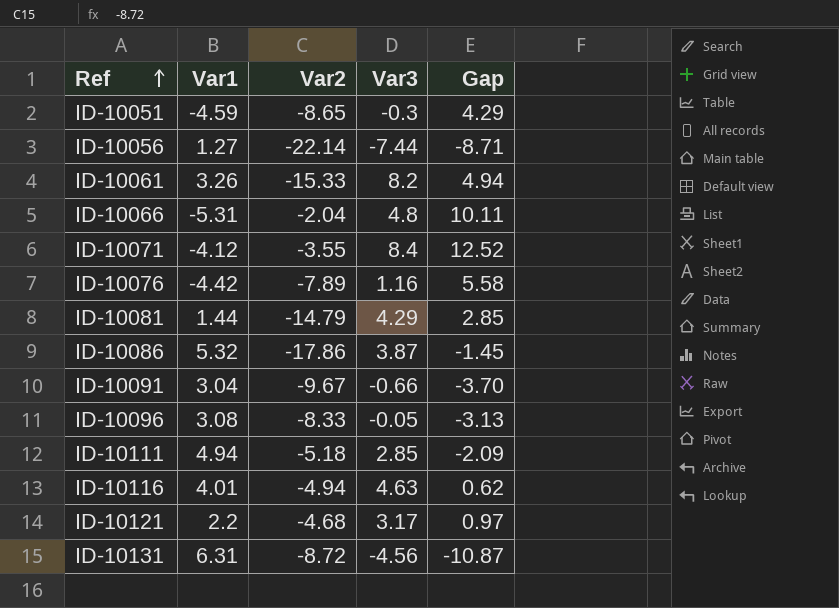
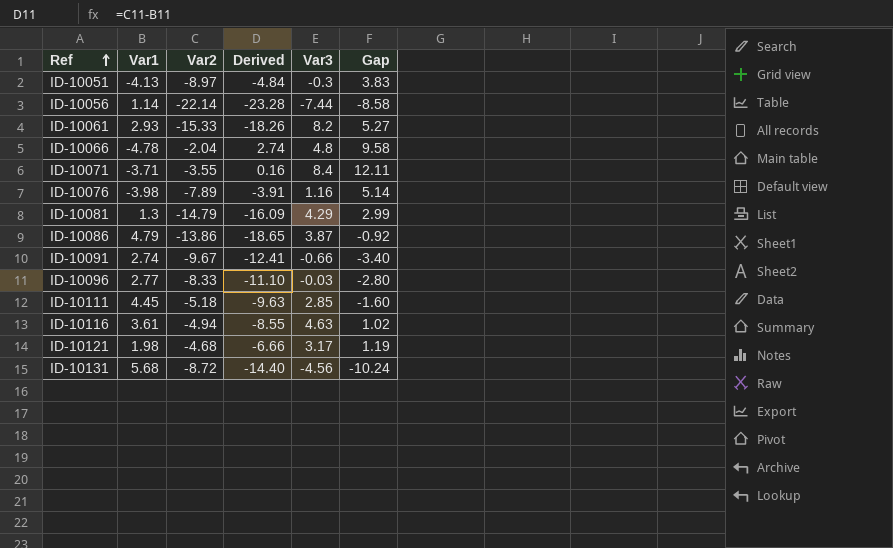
column Derived | formula: none -> [Var2] - [Var1]
ID-10051 | Var1: -4.59 -> -4.13
ID-10051 | Var2: -8.65 -> -8.97
ID-10051 | Gap: 4.29 -> 3.83
ID-10056 | Var1: 1.27 -> 1.14
ID-10056 | Gap: -8.71 -> -8.58
ID-10061 | Var1: 3.26 -> 2.93
ID-10061 | Gap: 4.94 -> 5.27
ID-10066 | Var1: -5.31 -> -4.78
ID-10066 | Gap: 10.11 -> 9.58
ID-10071 | Var1: -4.12 -> -3.71
ID-10071 | Gap: 12.52 -> 12.11
ID-10076 | Var1: -4.42 -> -3.98
ID-10076 | Gap: 5.58 -> 5.14
ID-10081 | Var1: 1.44 -> 1.3
ID-10081 | Gap: 2.85 -> 2.99
ID-10086 | Var1: 5.32 -> 4.79
ID-10086 | Var2: -17.86 -> -13.86
ID-10086 | Gap: -1.45 -> -0.92
ID-10091 | Var1: 3.04 -> 2.74
ID-10091 | Gap: -3.70 -> -3.40
ID-10096 | Var1: 3.08 -> 2.77
ID-10096 | Var3: -0.05 -> -0.03
ID-10096 | Gap: -3.13 -> -2.80
ID-10111 | Var1: 4.94 -> 4.45
ID-10111 | Gap: -2.09 -> -1.60
ID-10116 | Var1: 4.01 -> 3.61
ID-10116 | Gap: 0.62 -> 1.02
ID-10121 | Var1: 2.2 -> 1.98
ID-10121 | Gap: 0.97 -> 1.19
ID-10131 | Var1: 6.31 -> 5.68
ID-10131 | Gap: -10.87 -> -10.24

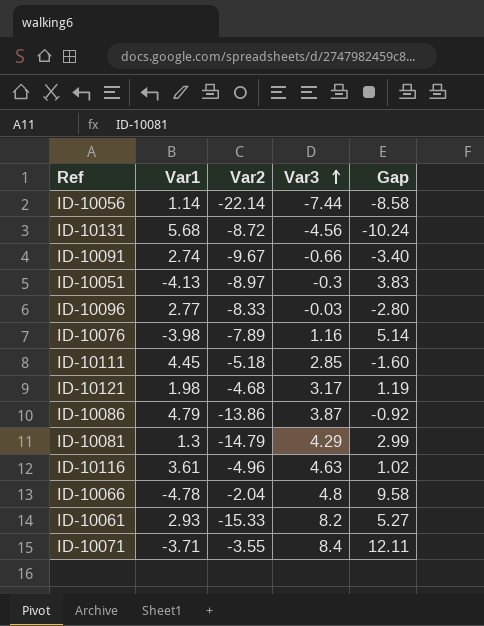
row order: Ref ascending -> Var3 ascending
column Derived | formula: [Var2] - [Var1] -> none
ID-10116 | Var2: -4.94 -> -4.96

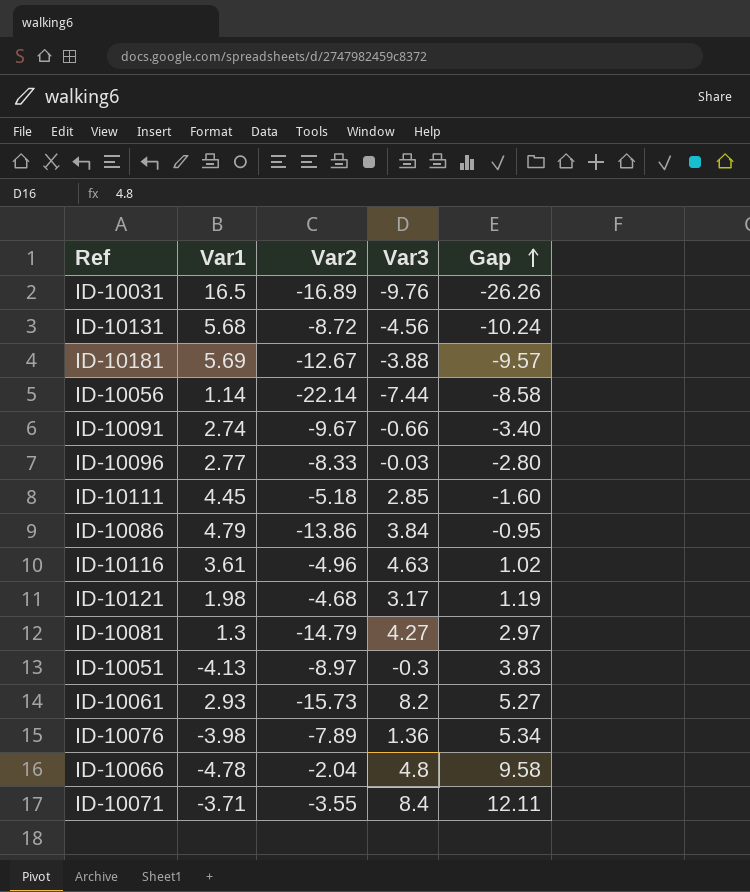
row order: Var3 ascending -> Gap ascending
row ID-10031: none -> 16.5 | -16.89 | -9.76 | -26.26
row ID-10181: none -> 5.69 | -12.67 | -3.88 | -9.57
ID-10086 | Var3: 3.87 -> 3.84
ID-10086 | Gap: -0.92 -> -0.95
ID-10081 | Var3: 4.29 -> 4.27
ID-10081 | Gap: 2.99 -> 2.97
ID-10061 | Var2: -15.33 -> -15.73
ID-10076 | Var3: 1.16 -> 1.36
ID-10076 | Gap: 5.14 -> 5.34

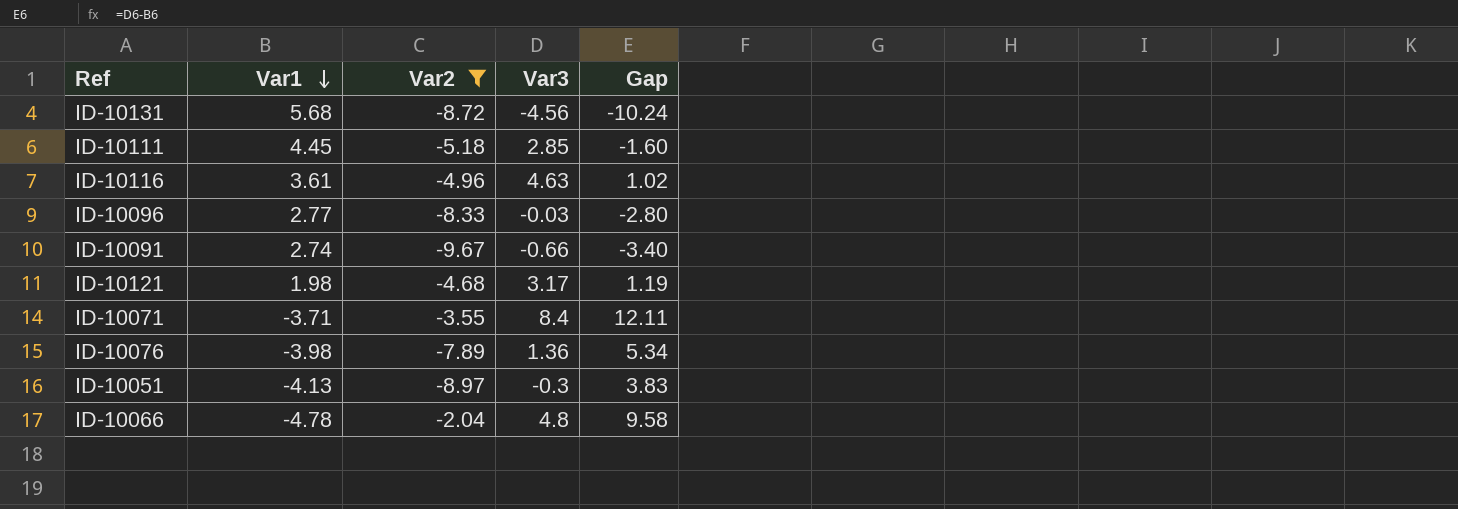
filter: none -> Var2 >= -9.67
row order: Gap ascending -> Var1 descending

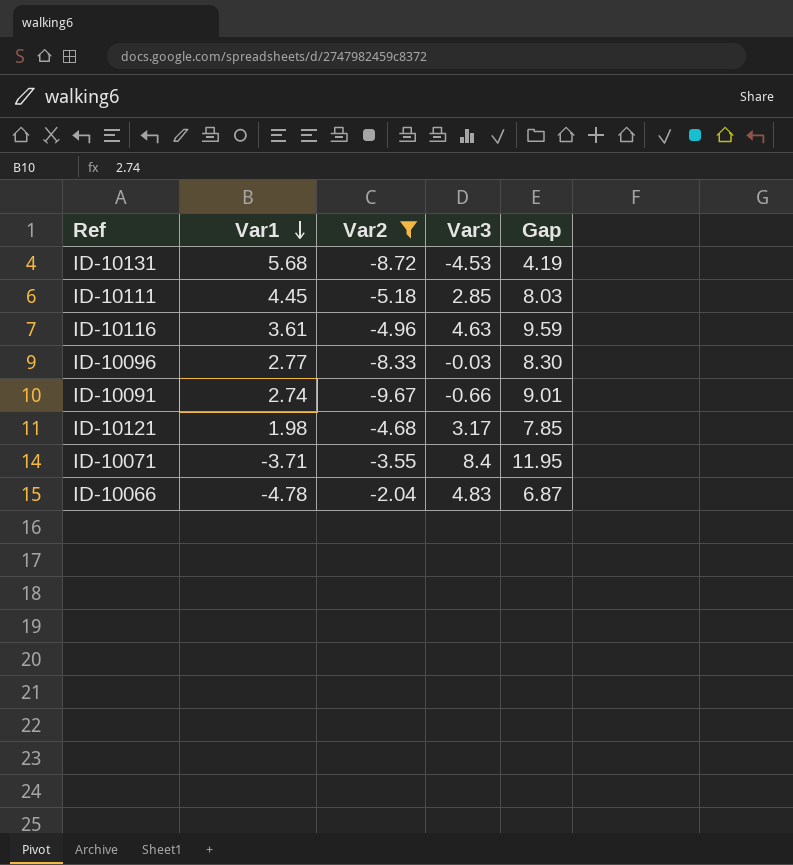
column Gap | formula: [Var3] - [Var1] -> [Var3] - [Var2]
row ID-10076: -3.98 | -7.89 | 1.36 | 5.34 -> none
row ID-10051: -4.13 | -8.97 | -0.3 | 3.83 -> none
ID-10131 | Var3: -4.56 -> -4.53
ID-10066 | Var3: 4.8 -> 4.83

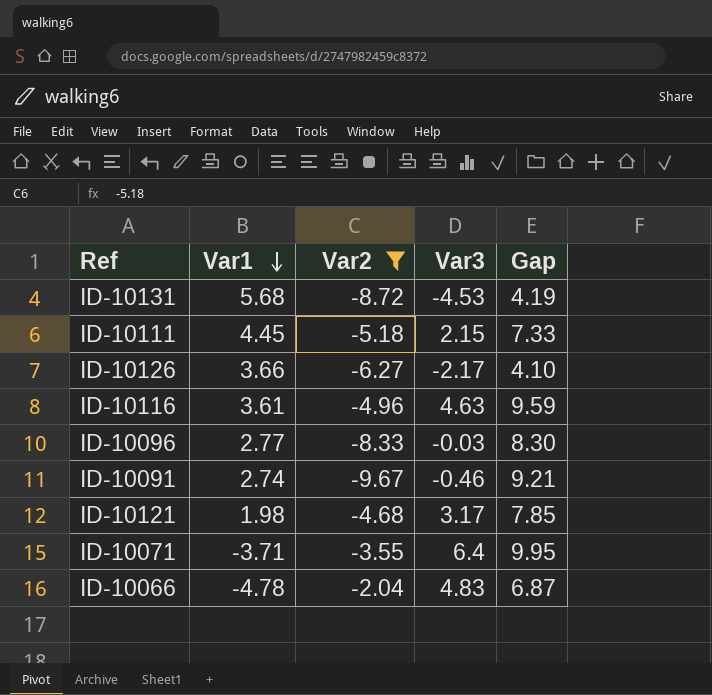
ID-10111 | Var3: 2.85 -> 2.15
ID-10111 | Gap: 8.03 -> 7.33
row ID-10126: none -> 3.66 | -6.27 | -2.17 | 4.10
ID-10091 | Var3: -0.66 -> -0.46
ID-10091 | Gap: 9.01 -> 9.21
ID-10071 | Var3: 8.4 -> 6.4
ID-10071 | Gap: 11.95 -> 9.95

